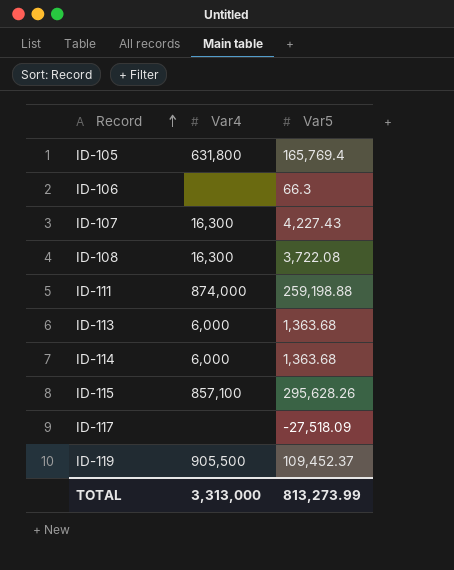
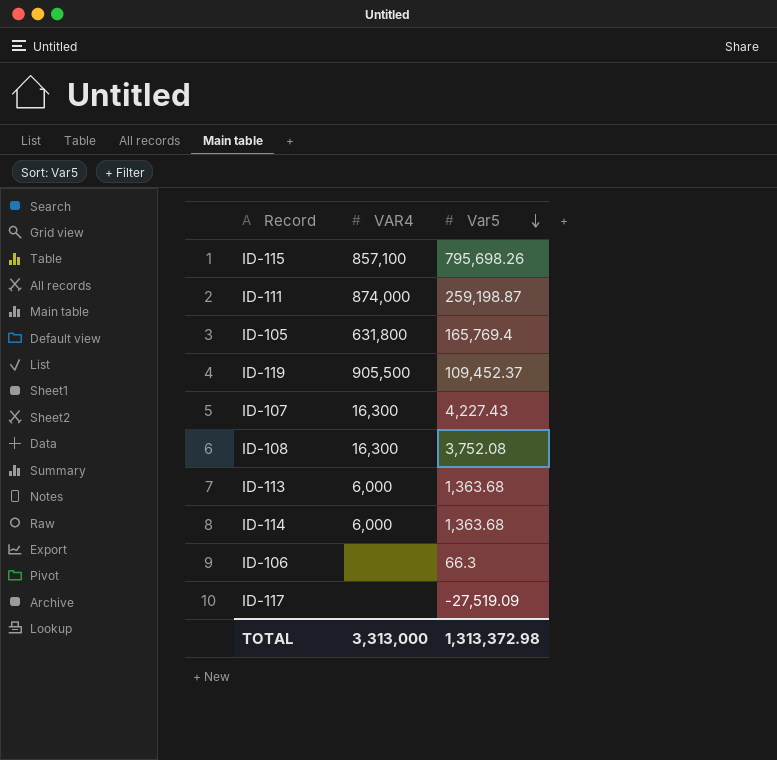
row order: Record ascending -> Var5 descending
column name: Var4 -> VAR4
ID-115 | Var5: 295,628.26 -> 795,698.26
ID-111 | Var5: 259,198.88 -> 259,198.87
ID-108 | Var5: 3,722.08 -> 3,752.08
ID-117 | Var5: -27,518.09 -> -27,519.09
TOTAL | Var5: 813,273.99 -> 1,313,372.98

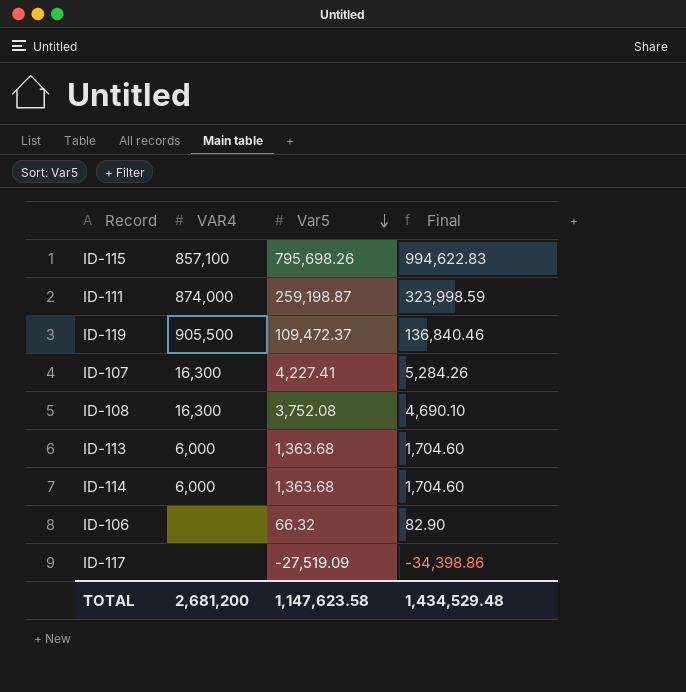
column Final | formula: none -> [Var5] * 1.25
row ID-105: 631,800 | 165,769.4 -> none
ID-119 | Var5: 109,452.37 -> 109,472.37
ID-107 | Var5: 4,227.43 -> 4,227.41
ID-106 | Var5: 66.3 -> 66.32
TOTAL | VAR4: 3,313,000 -> 2,681,200
TOTAL | Var5: 1,313,372.98 -> 1,147,623.58

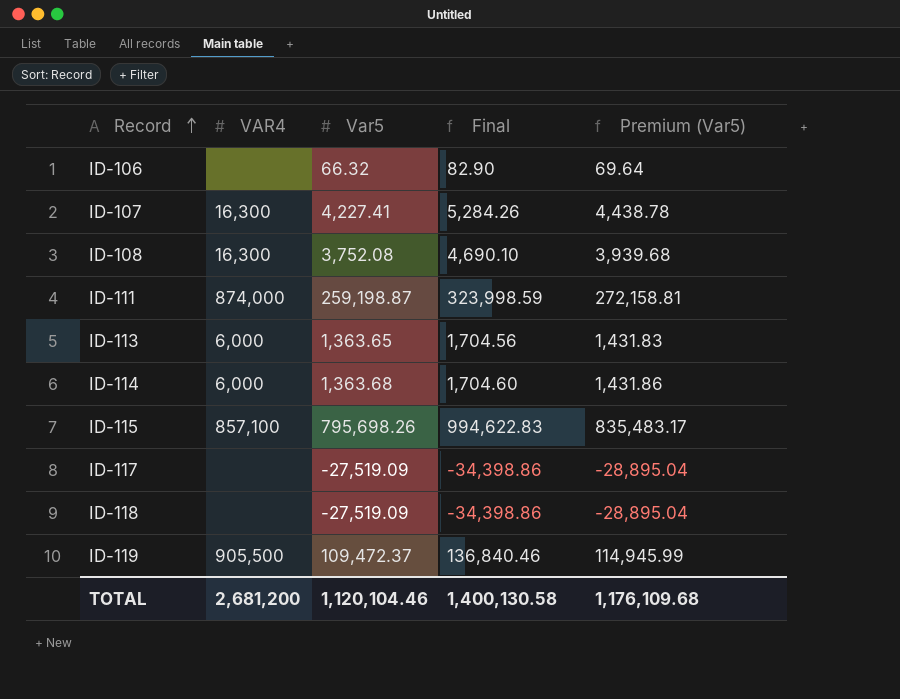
row order: Var5 descending -> Record ascending
column Premium (Var5) | formula: none -> [Var5] * 1.05
ID-113 | Var5: 1,363.68 -> 1,363.65
ID-113 | Final: 1,704.60 -> 1,704.56
row ID-118: none -> none | -27,519.09 | -34,398.86 | -28,895.04
TOTAL | Var5: 1,147,623.58 -> 1,120,104.46
TOTAL | Final: 1,434,529.48 -> 1,400,130.58

